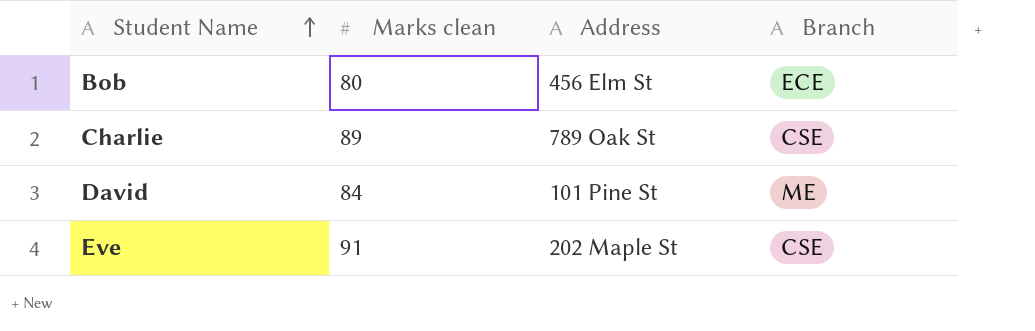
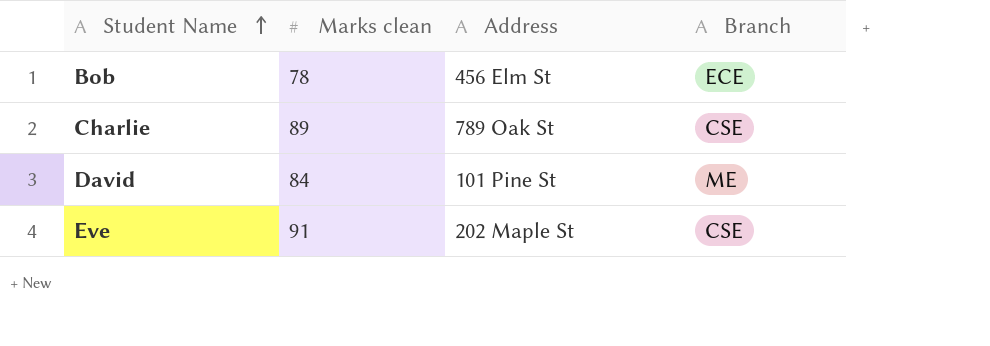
Bob | Marks clean: 80 -> 78

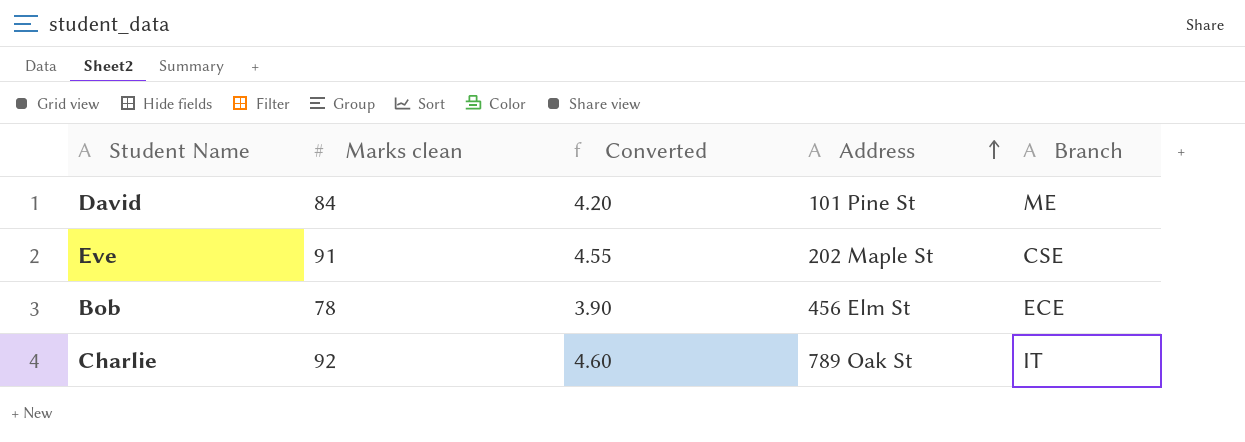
row order: Student Name ascending -> Address ascending
column Converted | formula: none -> [Marks clean] * 0.05
Charlie | Marks clean: 89 -> 92
Charlie | Branch: CSE -> IT

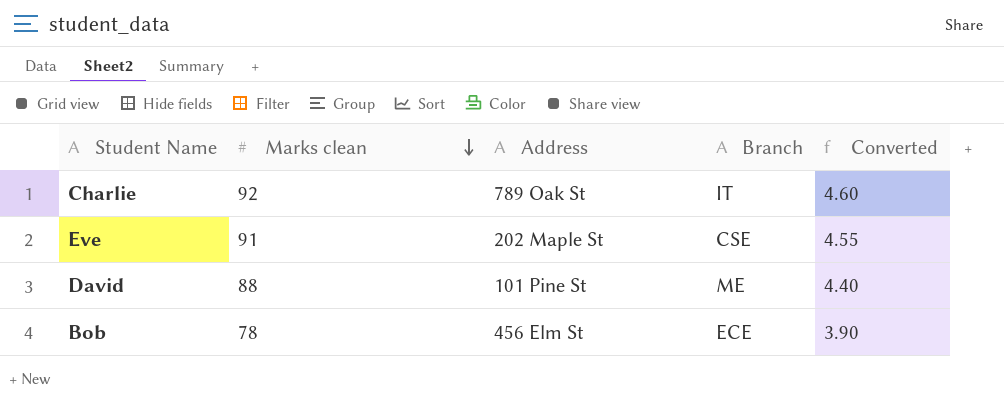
row order: Address ascending -> Marks clean descending
column Converted | position: 3 -> 5
David | Marks clean: 84 -> 88
David | Converted: 4.20 -> 4.40

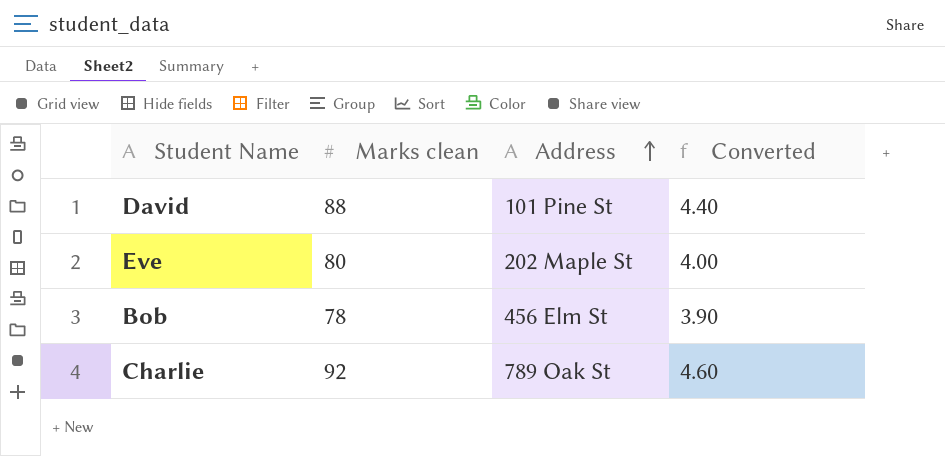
row order: Marks clean descending -> Address ascending
column Branch | position: 4 -> none
Eve | Marks clean: 91 -> 80
Eve | Converted: 4.55 -> 4.00

